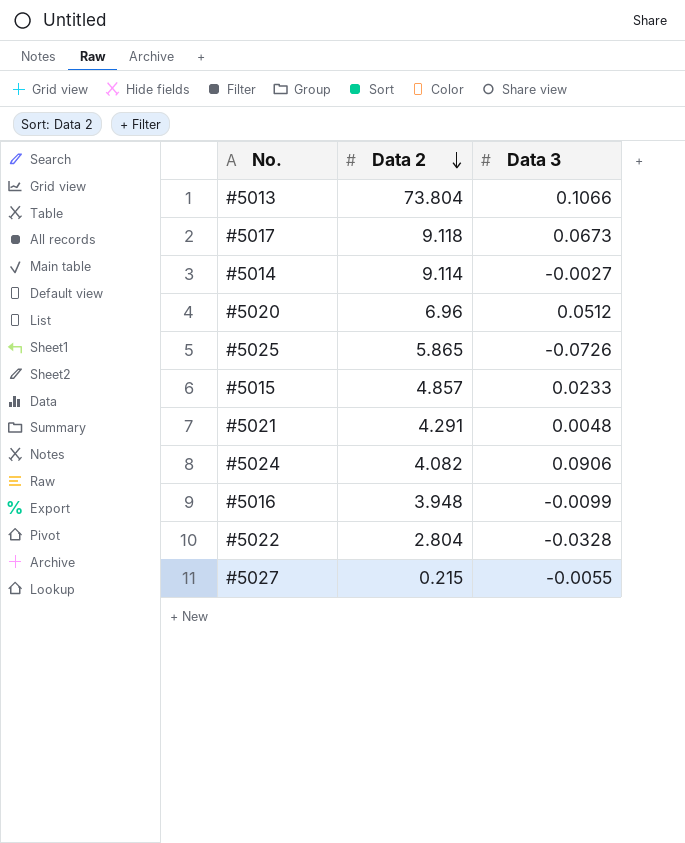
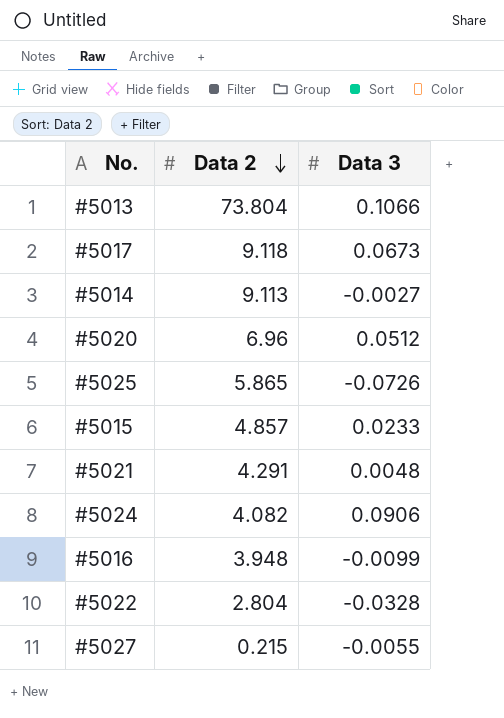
#5014 | Data 2: 9.114 -> 9.113

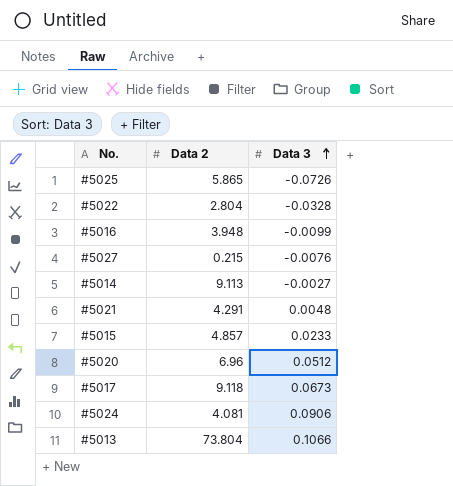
row order: Data 2 descending -> Data 3 ascending
#5027 | Data 3: -0.0055 -> -0.0076
#5024 | Data 2: 4.082 -> 4.081

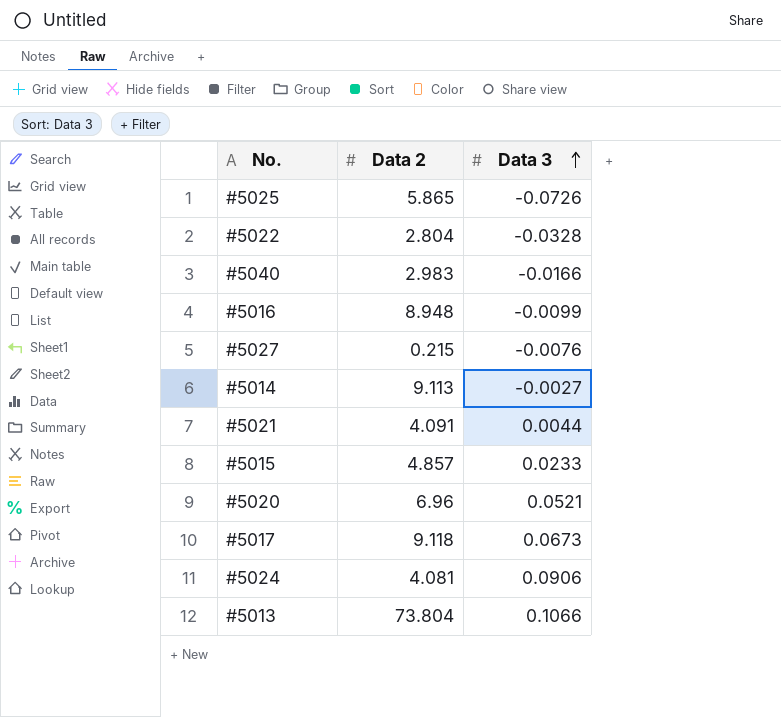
row #5040: none -> 2.983 | -0.0166
#5016 | Data 2: 3.948 -> 8.948
#5021 | Data 2: 4.291 -> 4.091
#5021 | Data 3: 0.0048 -> 0.0044
#5020 | Data 3: 0.0512 -> 0.0521

